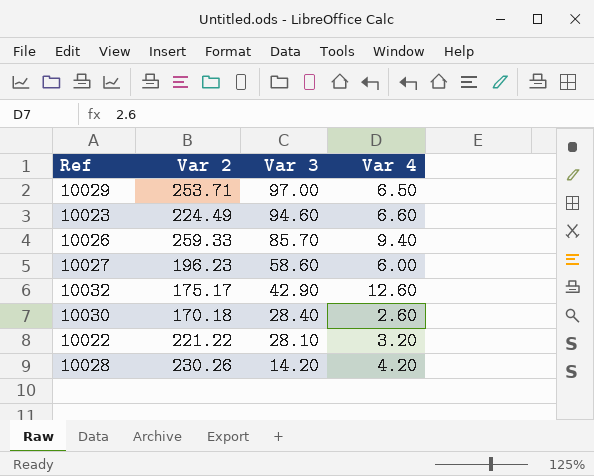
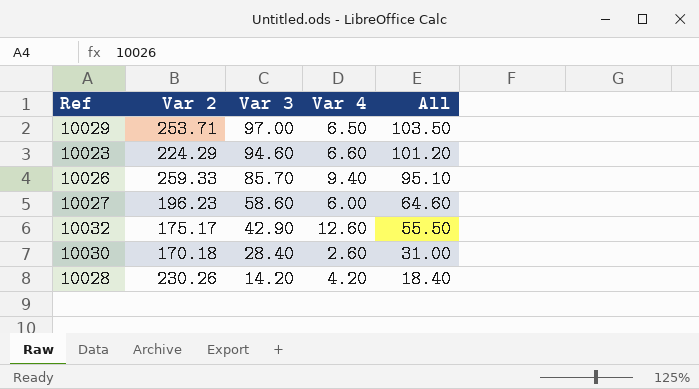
column All | formula: none -> [Var 3] + [Var 4]
row 10022: 221.22 | 28.10 | 3.20 -> none
10023 | Var 2: 224.49 -> 224.29

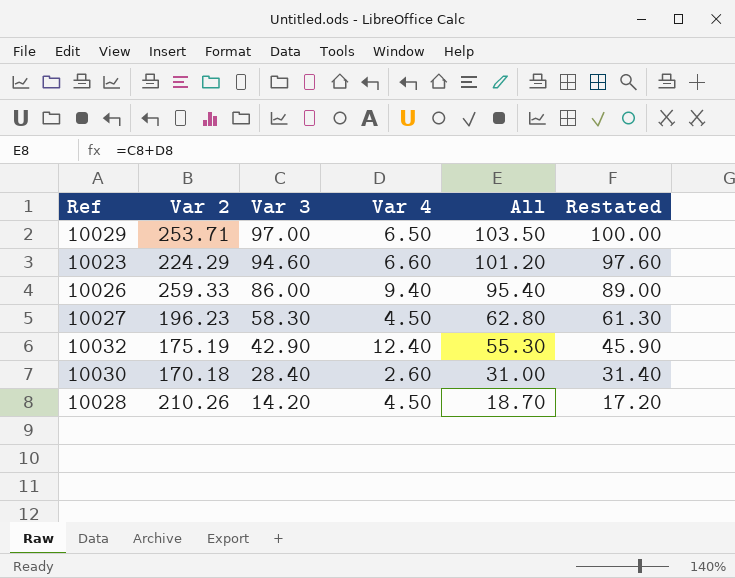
column Restated | formula: none -> [Var 3] + 3
10026 | Var 3: 85.70 -> 86.00
10026 | All: 95.10 -> 95.40
10027 | Var 3: 58.60 -> 58.30
10027 | Var 4: 6.00 -> 4.50
10027 | All: 64.60 -> 62.80
10032 | Var 2: 175.17 -> 175.19
10032 | Var 4: 12.60 -> 12.40
10032 | All: 55.50 -> 55.30
10028 | Var 2: 230.26 -> 210.26
10028 | Var 4: 4.20 -> 4.50
10028 | All: 18.40 -> 18.70

